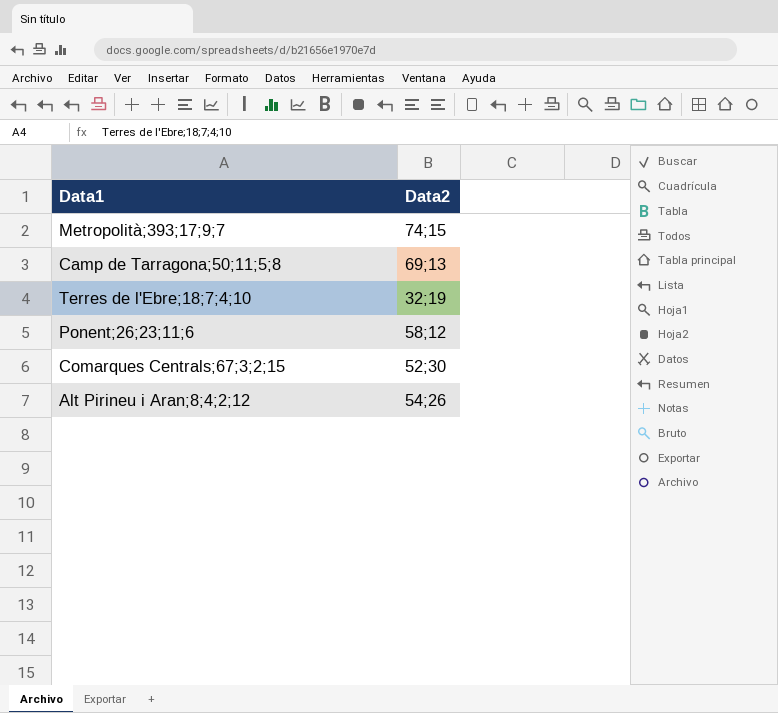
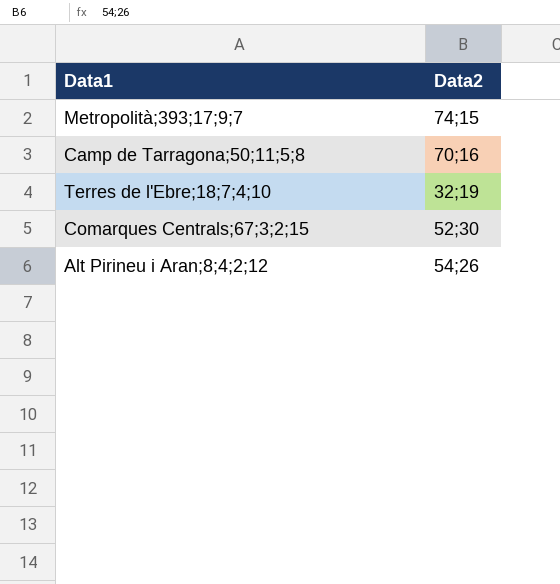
row Ponent;26;23;11;6: 58;12 -> none
Camp de Tarragona;50;11;5;8 | Data2: 69;13 -> 70;16

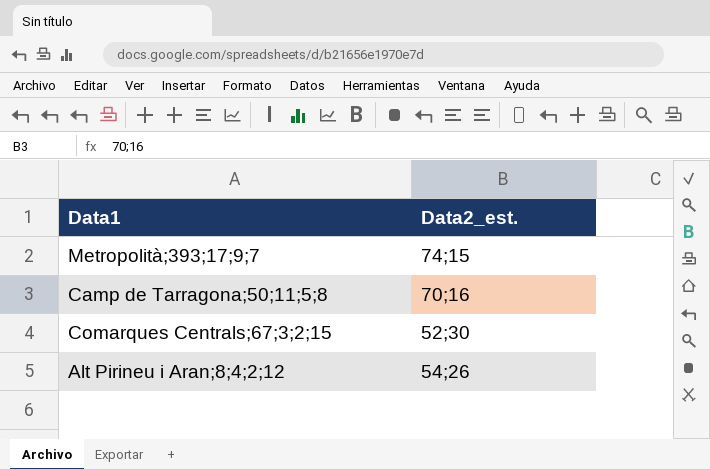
column name: Data2 -> Data2_est.
row Terres de l'Ebre;18;7;4;10: 32;19 -> none

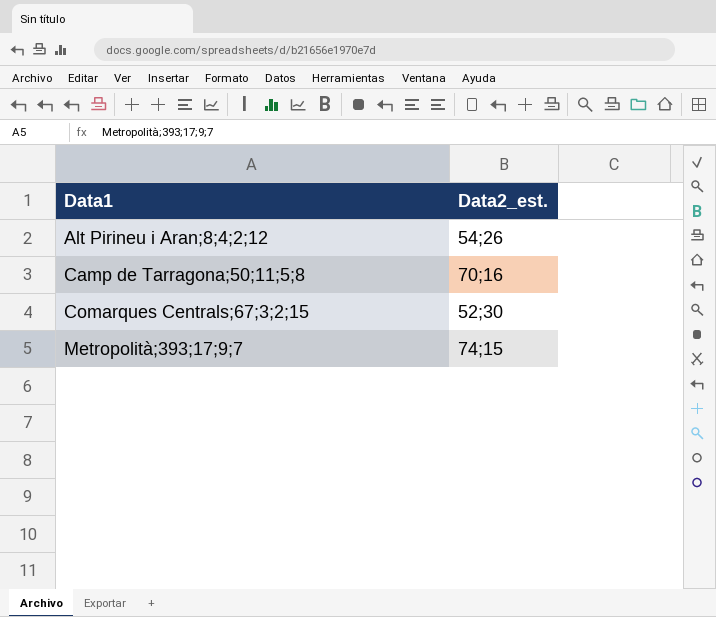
row order: none -> Data1 ascending

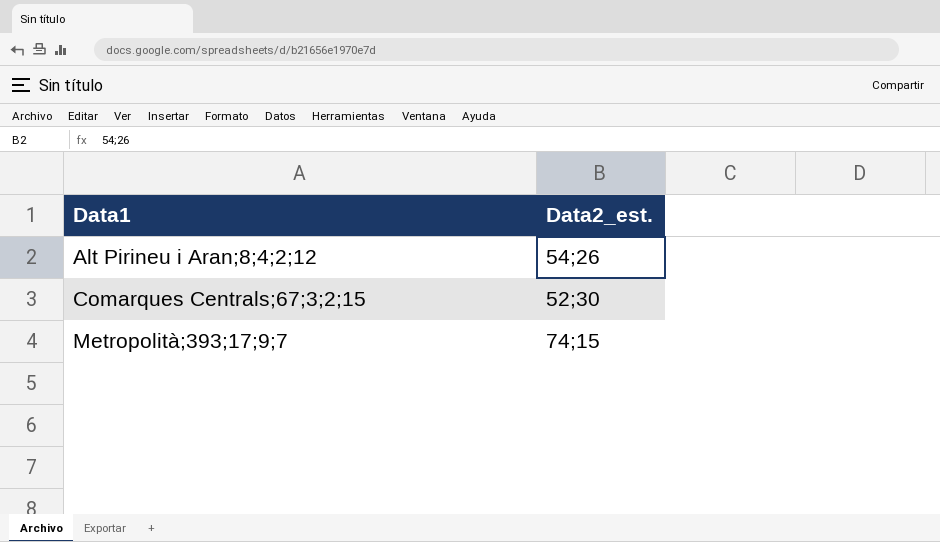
row Camp de Tarragona;50;11;5;8: 70;16 -> none

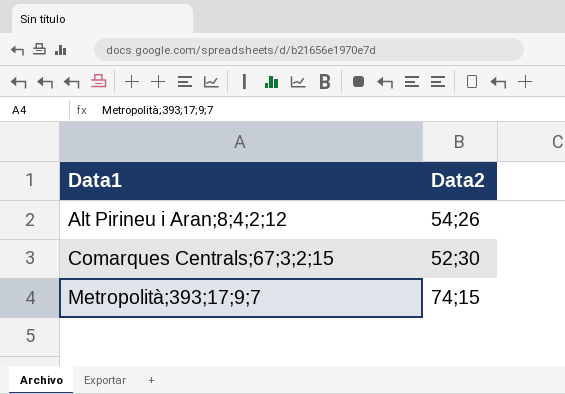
column name: Data2_est. -> Data2

